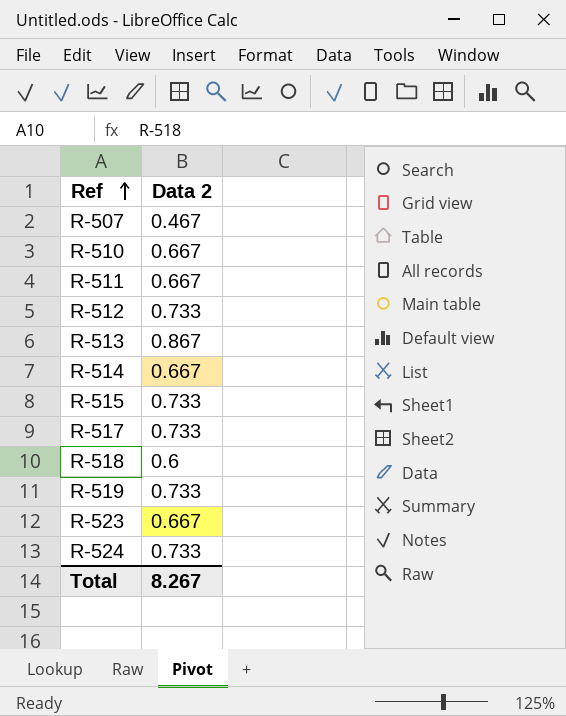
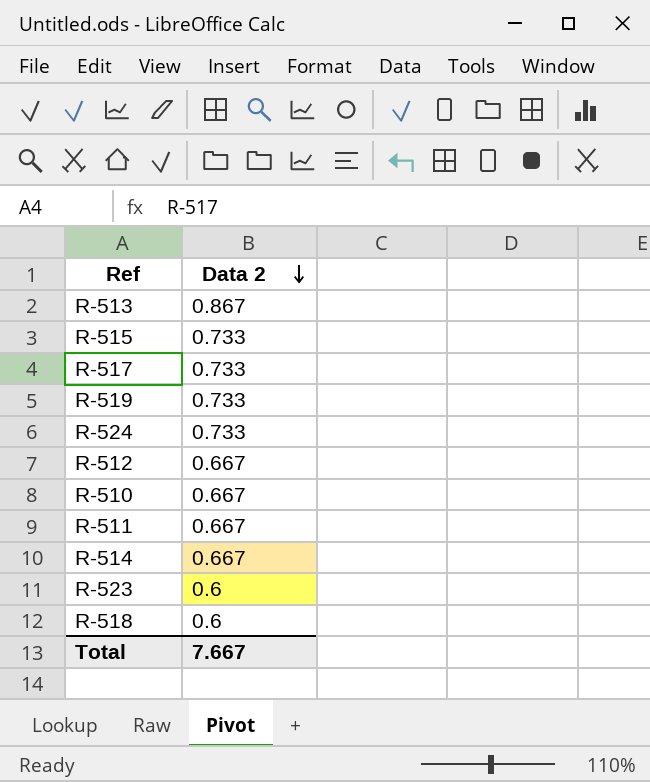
row order: Ref ascending -> Data 2 descending
row R-507: 0.467 -> none
R-512 | Data 2: 0.733 -> 0.667
R-523 | Data 2: 0.667 -> 0.6
Total | Data 2: 8.267 -> 7.667

